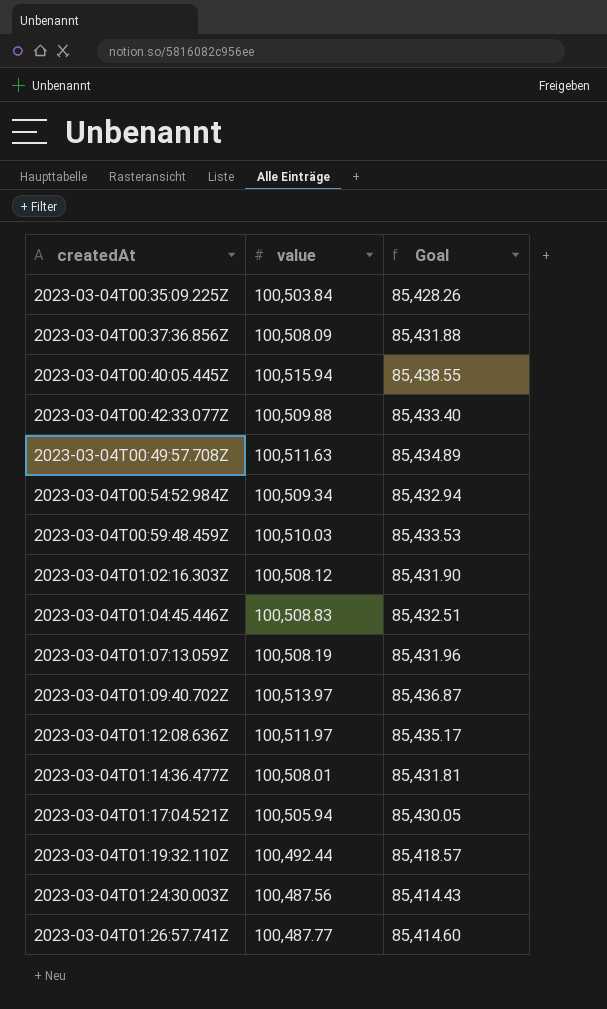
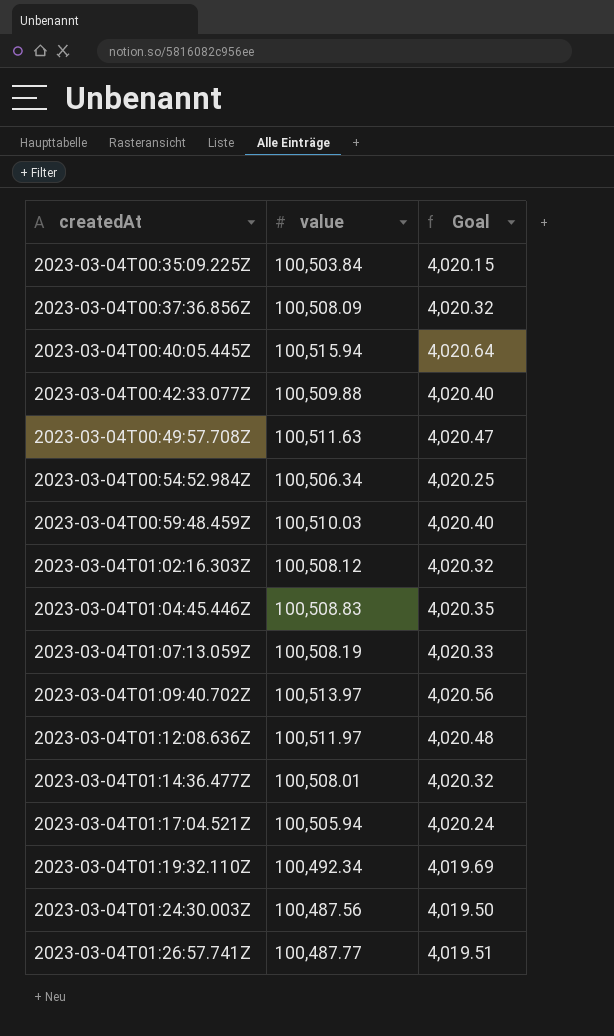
column Goal | formula: [value] * 0.85 -> [value] * 0.04
2023-03-04T00:54:52.984Z | value: 100,509.34 -> 100,506.34
2023-03-04T01:19:32.110Z | value: 100,492.44 -> 100,492.34

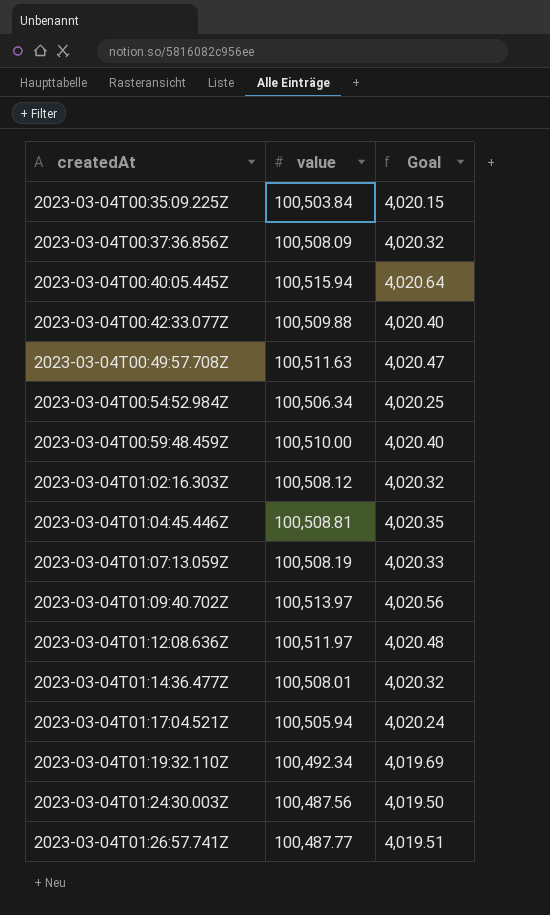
2023-03-04T00:59:48.459Z | value: 100,510.03 -> 100,510.00
2023-03-04T01:04:45.446Z | value: 100,508.83 -> 100,508.81

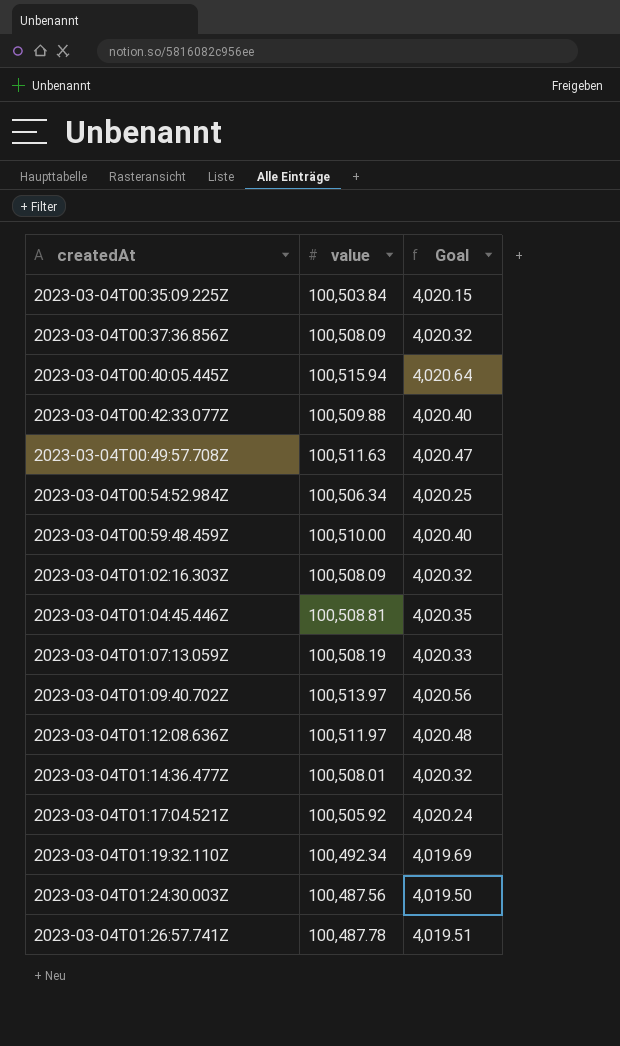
2023-03-04T01:02:16.303Z | value: 100,508.12 -> 100,508.09
2023-03-04T01:17:04.521Z | value: 100,505.94 -> 100,505.92
2023-03-04T01:26:57.741Z | value: 100,487.77 -> 100,487.78

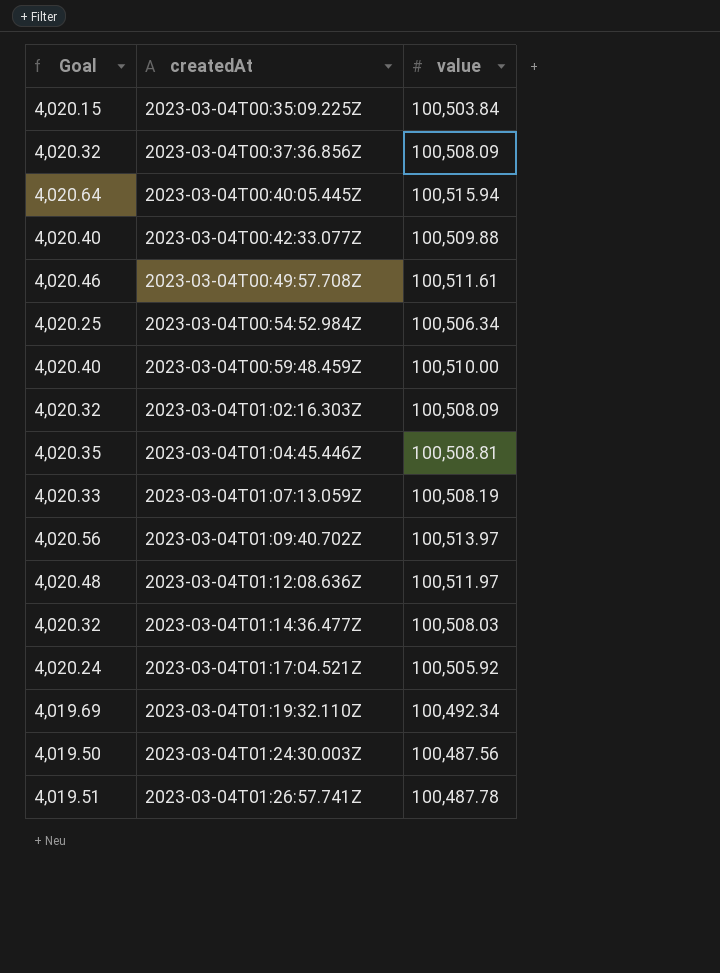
column Goal | position: 3 -> 1
2023-03-04T00:49:57.708Z | Goal: 4,020.47 -> 4,020.46
2023-03-04T00:49:57.708Z | value: 100,511.63 -> 100,511.61
2023-03-04T01:14:36.477Z | value: 100,508.01 -> 100,508.03

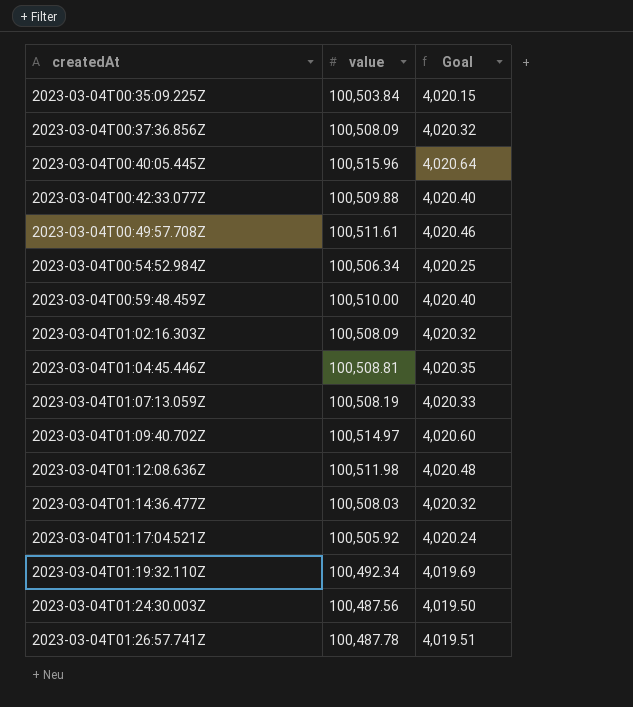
column Goal | position: 1 -> 3
2023-03-04T00:40:05.445Z | value: 100,515.94 -> 100,515.96
2023-03-04T01:09:40.702Z | value: 100,513.97 -> 100,514.97
2023-03-04T01:09:40.702Z | Goal: 4,020.56 -> 4,020.60
2023-03-04T01:12:08.636Z | value: 100,511.97 -> 100,511.98

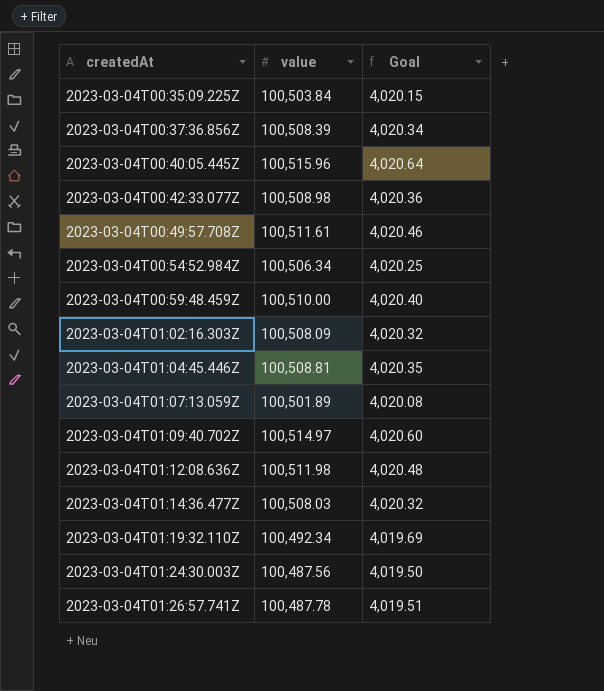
row 2023-03-04T01:17:04.521Z: 100,505.92 | 4,020.24 -> none
2023-03-04T00:37:36.856Z | value: 100,508.09 -> 100,508.39
2023-03-04T00:37:36.856Z | Goal: 4,020.32 -> 4,020.34
2023-03-04T00:42:33.077Z | value: 100,509.88 -> 100,508.98
2023-03-04T00:42:33.077Z | Goal: 4,020.40 -> 4,020.36
2023-03-04T01:07:13.059Z | value: 100,508.19 -> 100,501.89
2023-03-04T01:07:13.059Z | Goal: 4,020.33 -> 4,020.08

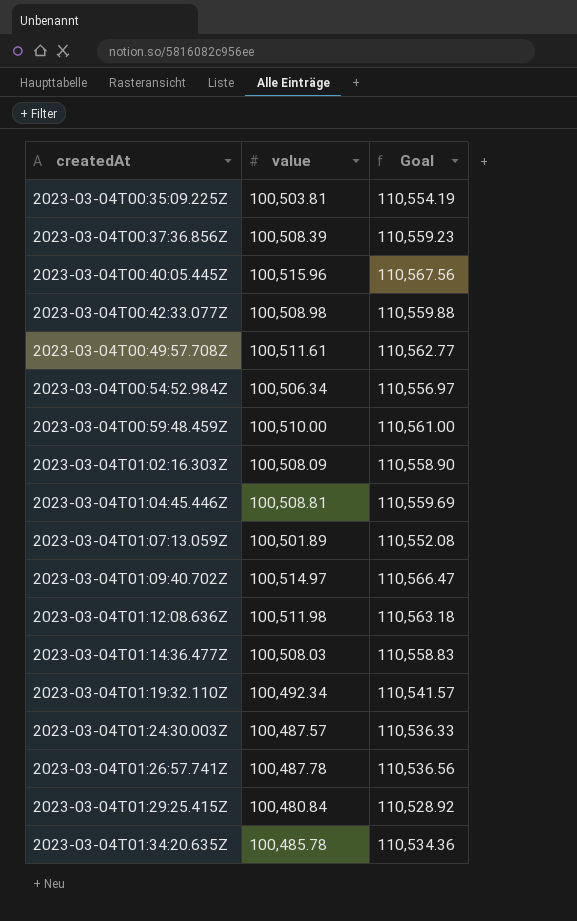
column Goal | formula: [value] * 0.04 -> [value] * 1.1
2023-03-04T00:35:09.225Z | value: 100,503.84 -> 100,503.81
2023-03-04T01:24:30.003Z | value: 100,487.56 -> 100,487.57
row 2023-03-04T01:29:25.415Z: none -> 100,480.84 | 110,528.92
row 2023-03-04T01:34:20.635Z: none -> 100,485.78 | 110,534.36

